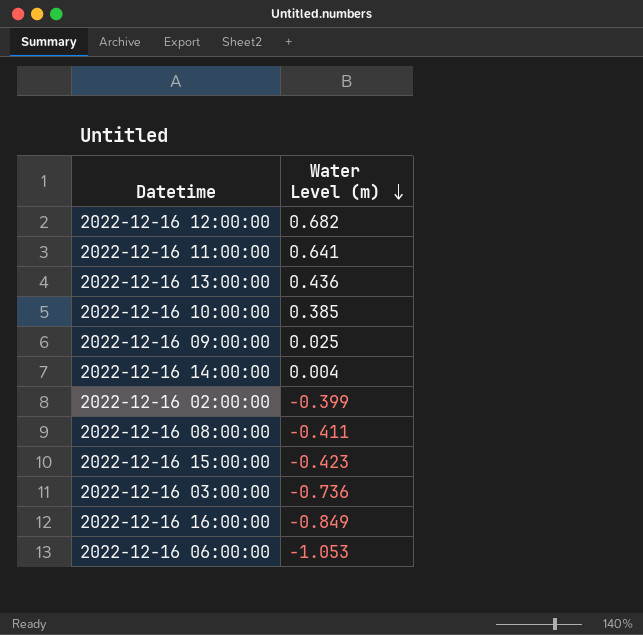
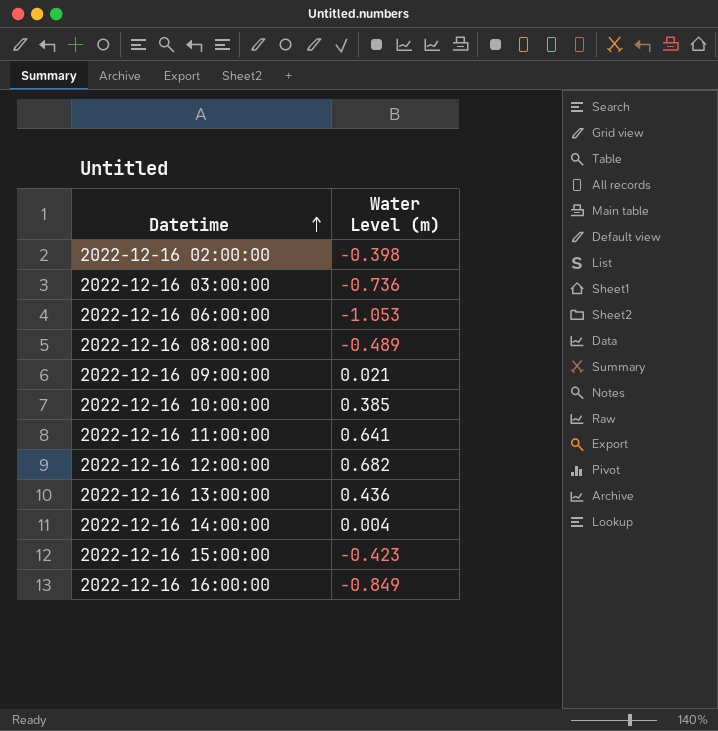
row order: Water Level (m) descending -> Datetime ascending
2022-12-16 02:00:00 | Water Level (m): -0.399 -> -0.398
2022-12-16 08:00:00 | Water Level (m): -0.411 -> -0.489
2022-12-16 09:00:00 | Water Level (m): 0.025 -> 0.021

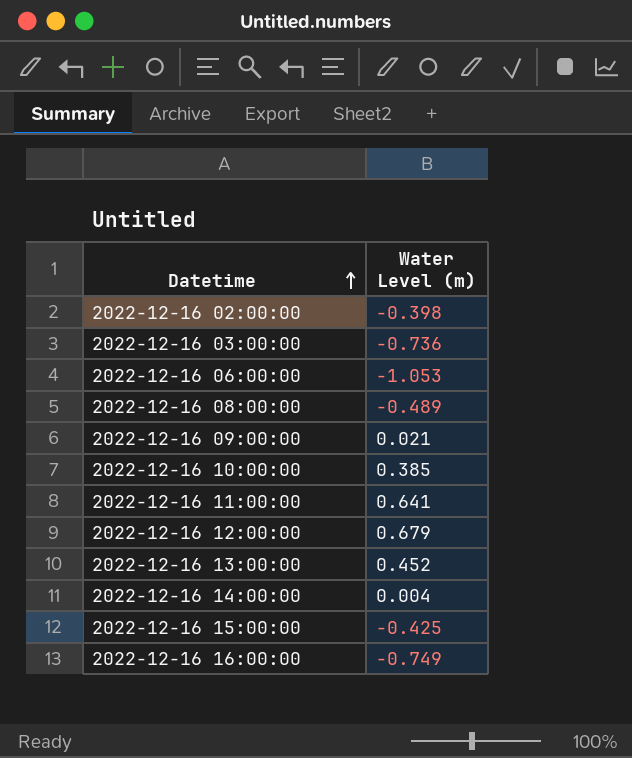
2022-12-16 12:00:00 | Water Level (m): 0.682 -> 0.679
2022-12-16 13:00:00 | Water Level (m): 0.436 -> 0.452
2022-12-16 15:00:00 | Water Level (m): -0.423 -> -0.425
2022-12-16 16:00:00 | Water Level (m): -0.849 -> -0.749

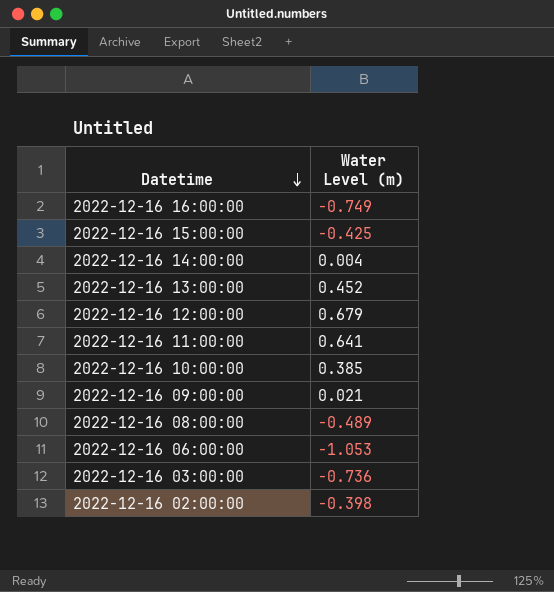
row order: Datetime ascending -> Datetime descending

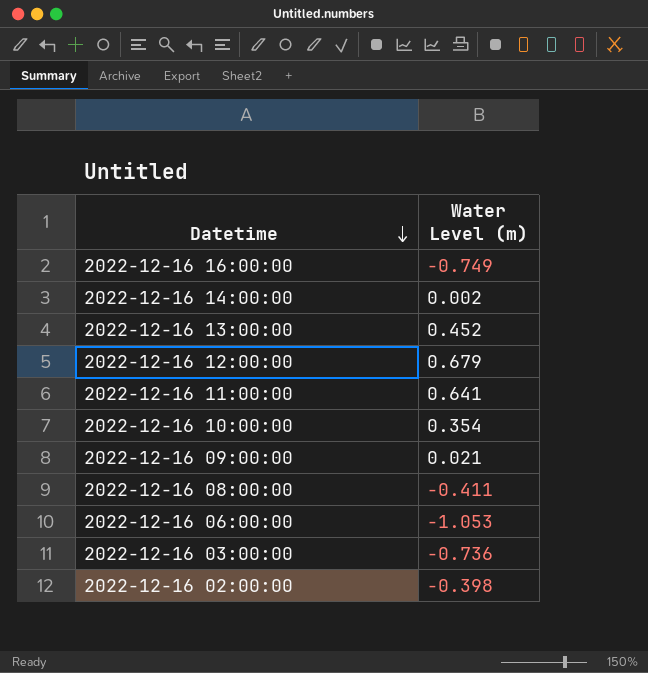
row 2022-12-16 15:00:00: -0.425 -> none
2022-12-16 14:00:00 | Water Level (m): 0.004 -> 0.002
2022-12-16 10:00:00 | Water Level (m): 0.385 -> 0.354
2022-12-16 08:00:00 | Water Level (m): -0.489 -> -0.411

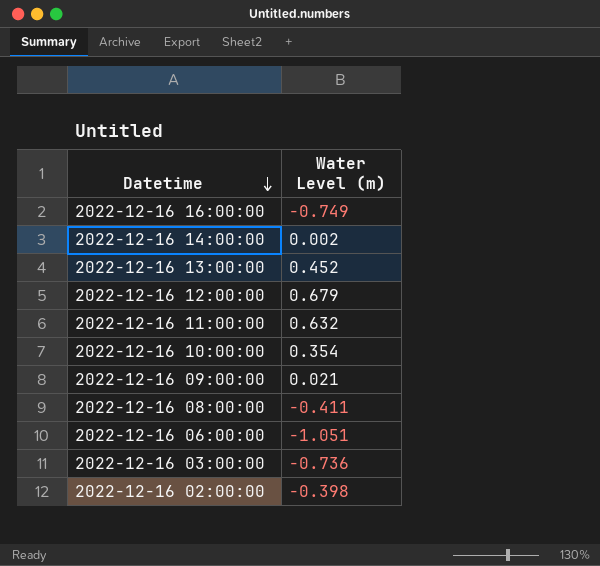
2022-12-16 11:00:00 | Water Level (m): 0.641 -> 0.632
2022-12-16 06:00:00 | Water Level (m): -1.053 -> -1.051

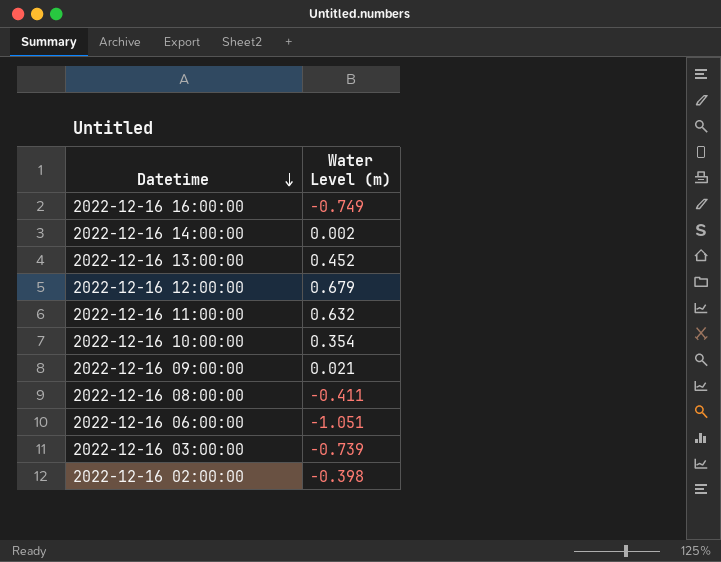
2022-12-16 03:00:00 | Water Level (m): -0.736 -> -0.739

